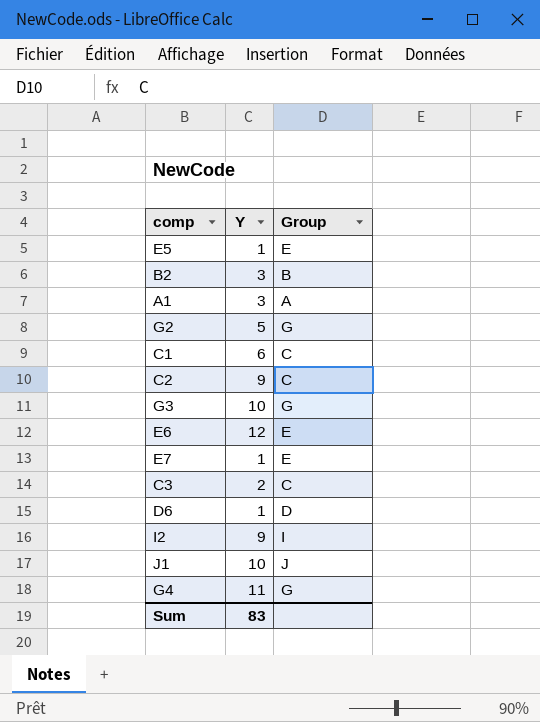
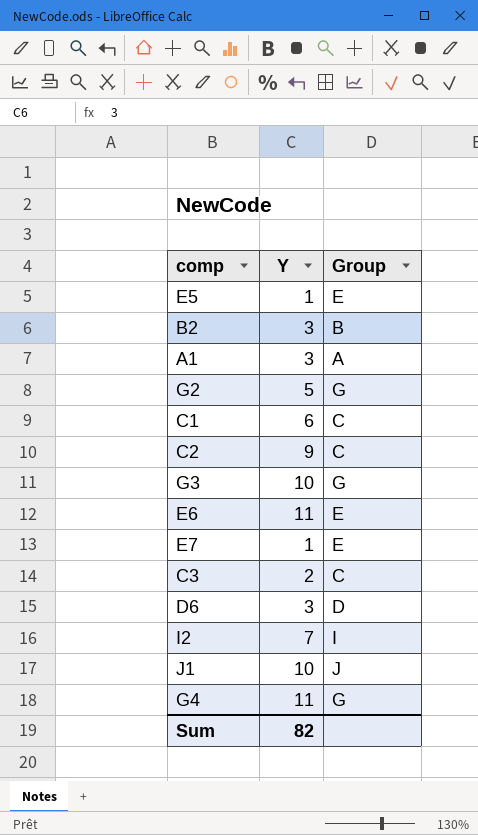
E6 | Y: 12 -> 11
D6 | Y: 1 -> 3
I2 | Y: 9 -> 7
Sum | Y: 83 -> 82

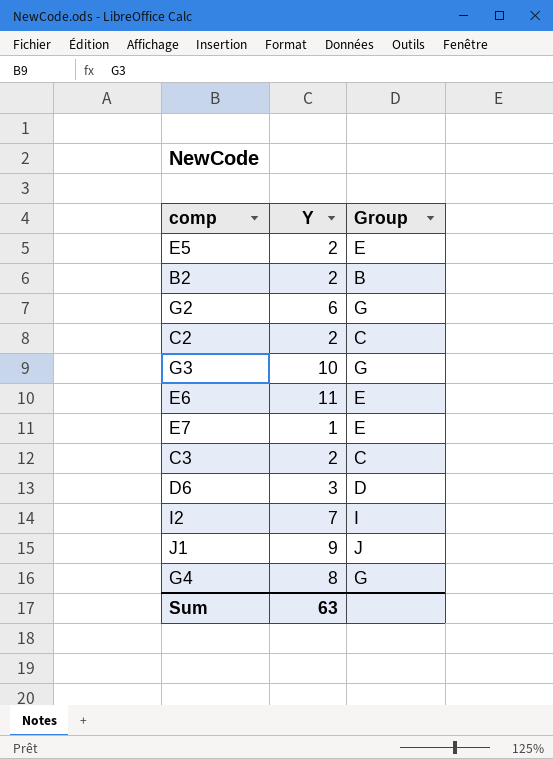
row A1: 3 | A -> none
row C1: 6 | C -> none
E5 | Y: 1 -> 2
B2 | Y: 3 -> 2
G2 | Y: 5 -> 6
C2 | Y: 9 -> 2
J1 | Y: 10 -> 9
G4 | Y: 11 -> 8
Sum | Y: 82 -> 63

